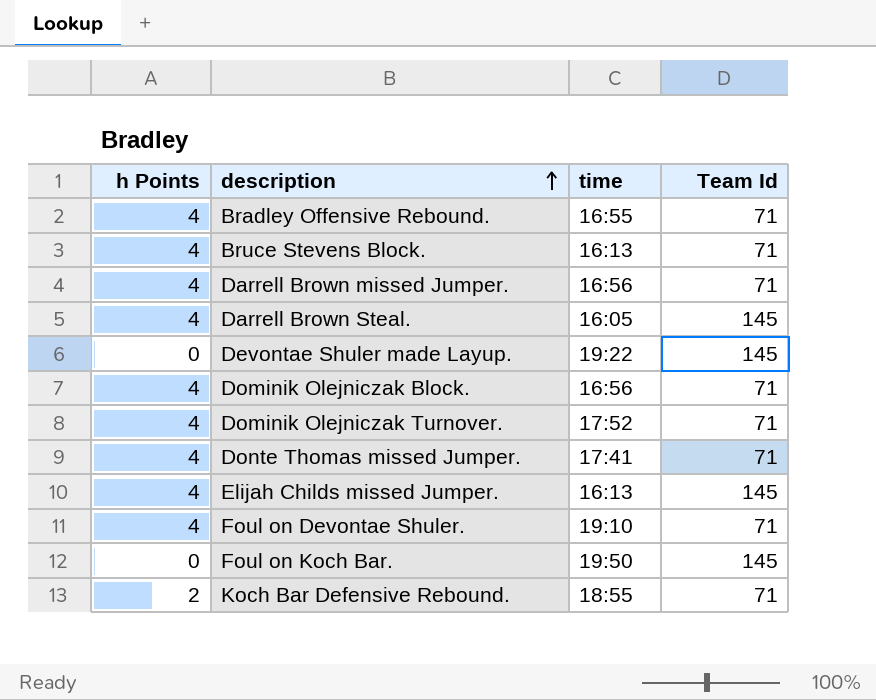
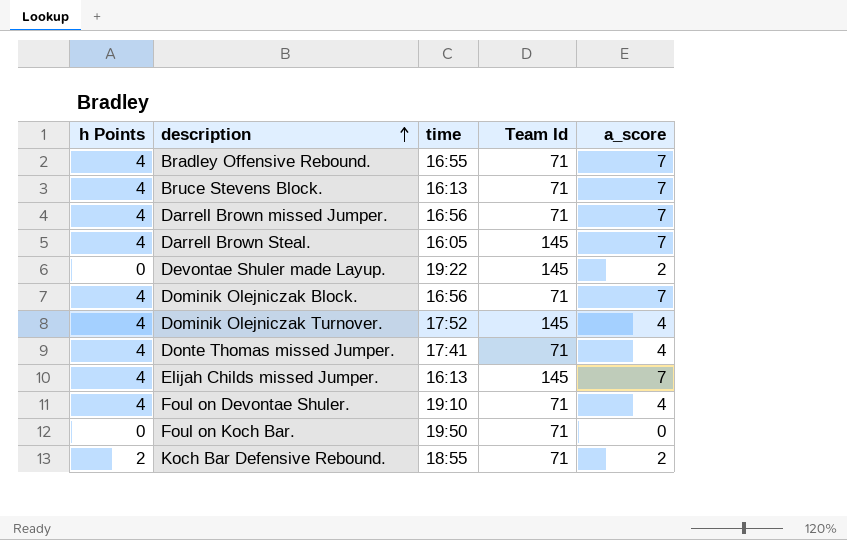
column a_score | position: none -> 5
Dominik Olejniczak Turnover. | Team Id: 71 -> 145
Foul on Koch Bar. | Team Id: 145 -> 71

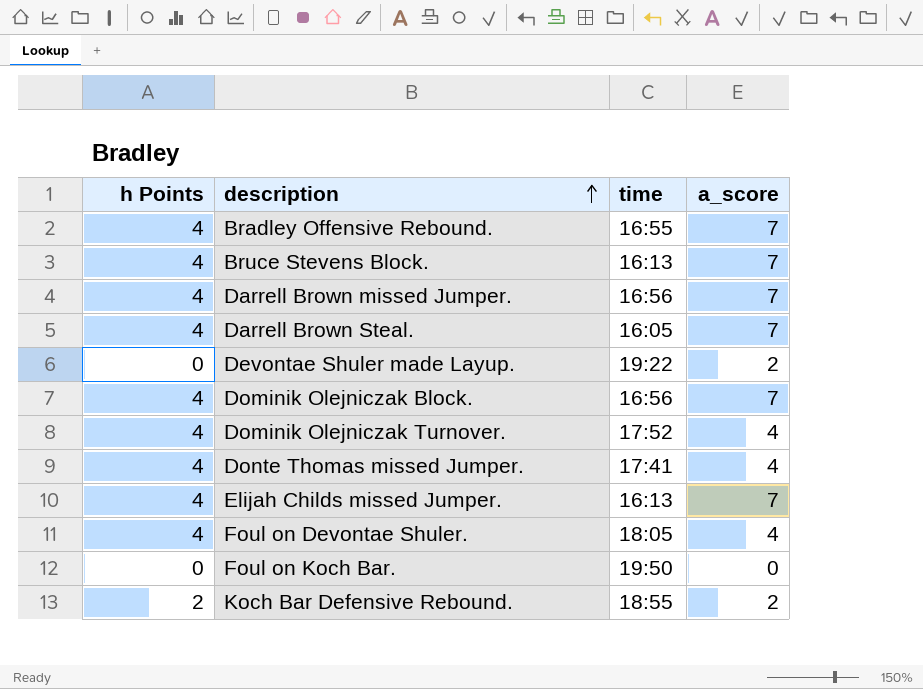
column Team Id | position: 4 -> none
Foul on Devontae Shuler. | time: 19:10 -> 18:05

